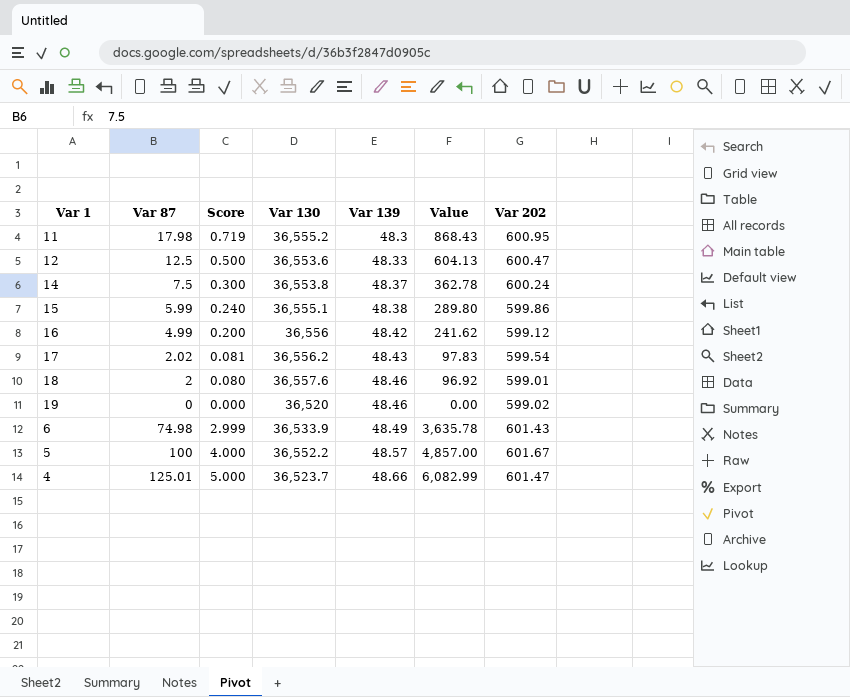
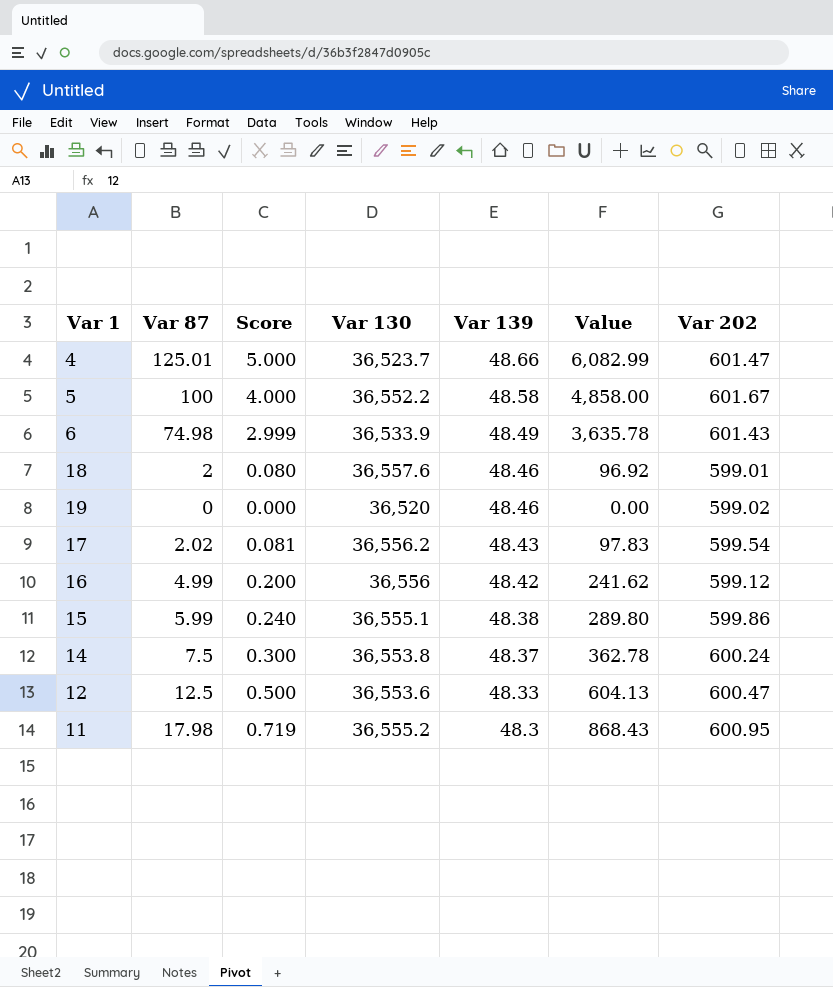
row order: Var 139 ascending -> Var 139 descending
5 | Var 139: 48.57 -> 48.58
5 | Value: 4,857.00 -> 4,858.00

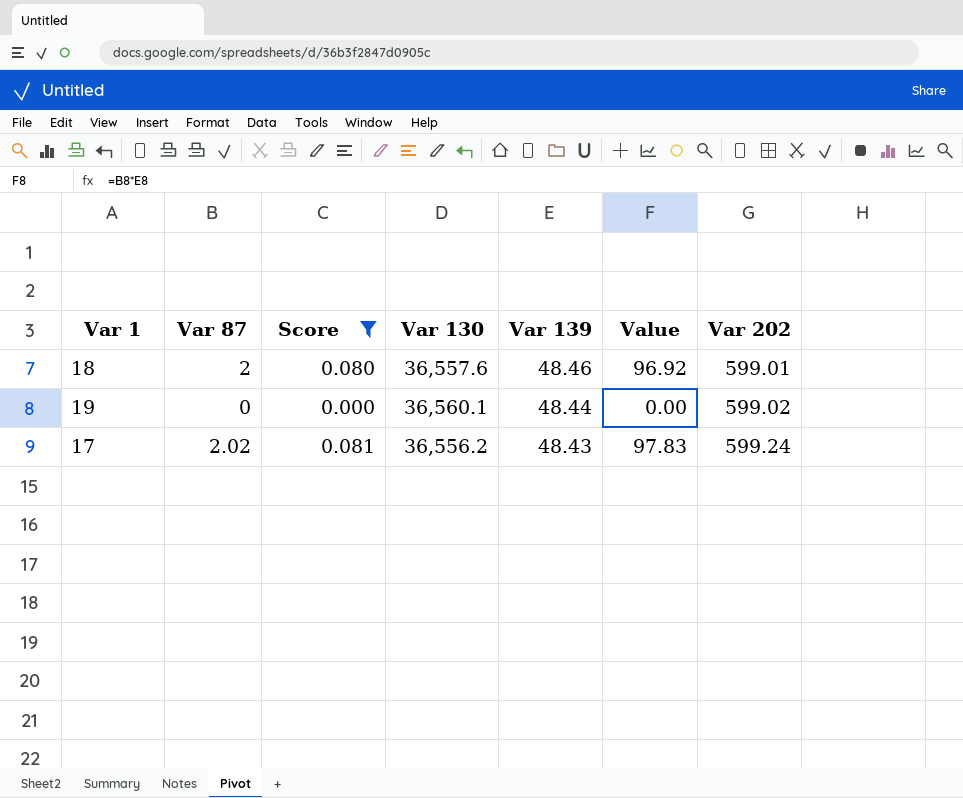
filter: none -> Score <= 0.081
19 | Var 130: 36,520 -> 36,560.1
19 | Var 139: 48.46 -> 48.44
17 | Var 202: 599.54 -> 599.24

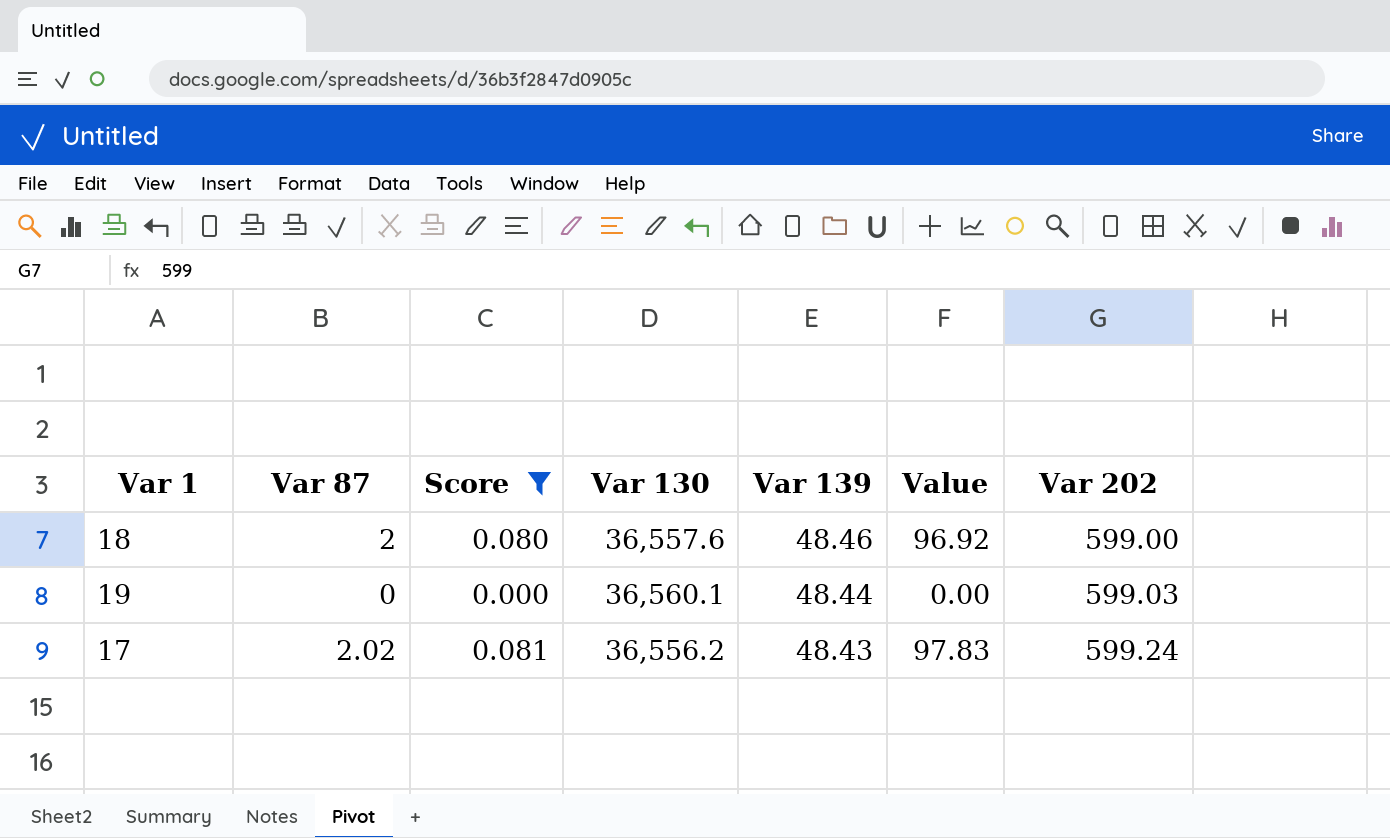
18 | Var 202: 599.01 -> 599.00
19 | Var 202: 599.02 -> 599.03

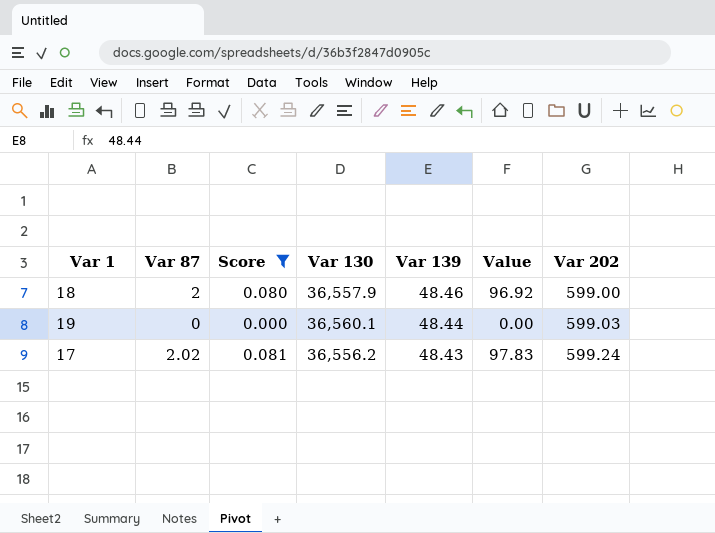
18 | Var 130: 36,557.6 -> 36,557.9

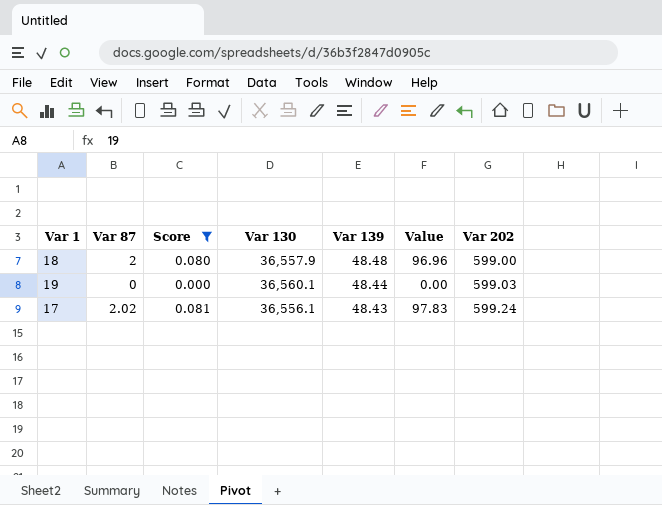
18 | Var 139: 48.46 -> 48.48
18 | Value: 96.92 -> 96.96
17 | Var 130: 36,556.2 -> 36,556.1

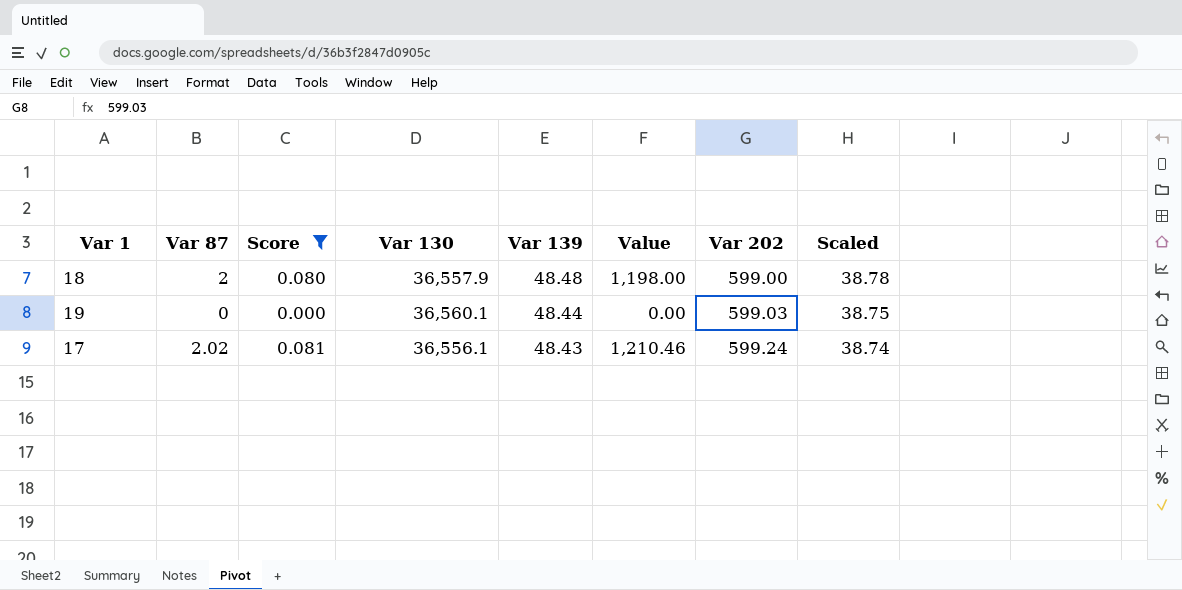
column Value | formula: [Var 87] * [Var 139] -> [Var 87] * [Var 202]
column Scaled | formula: none -> [Var 139] * 0.8

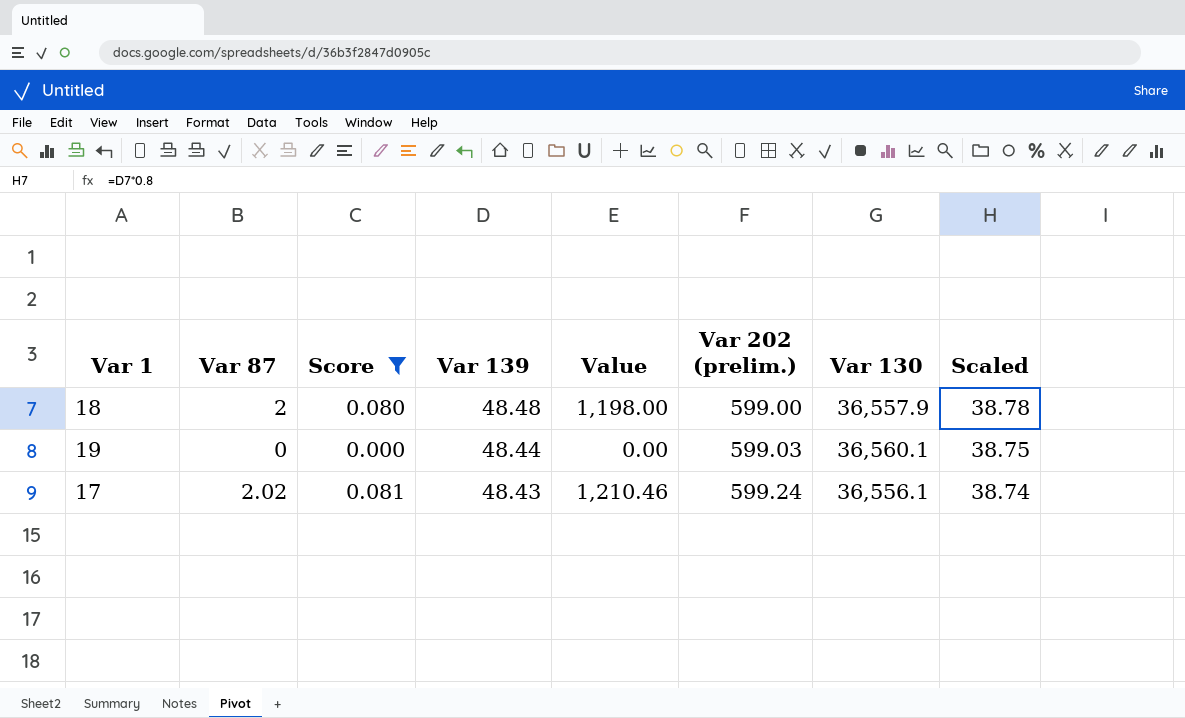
column name: Var 202 -> Var 202 (prelim.)
column Var 130 | position: 4 -> 7

